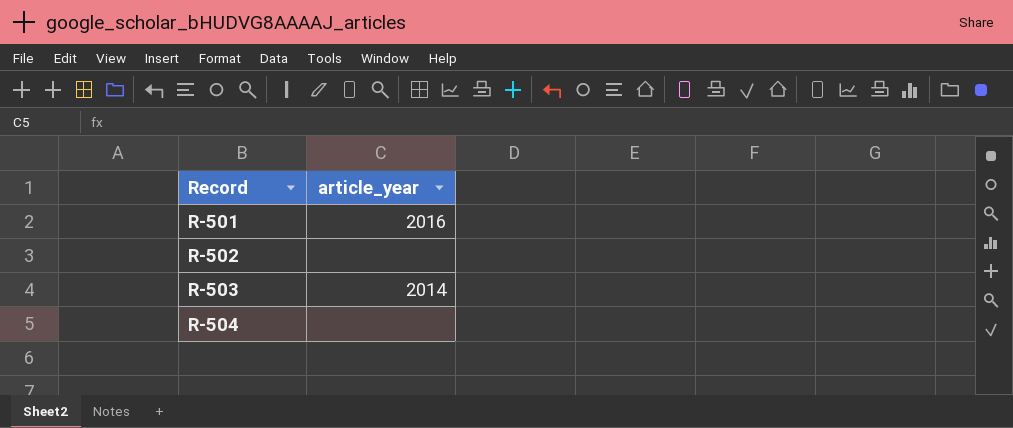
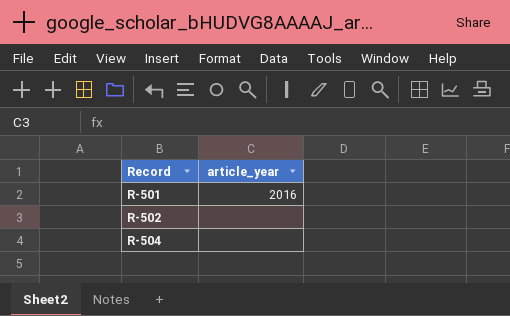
row R-503: 2014 -> none

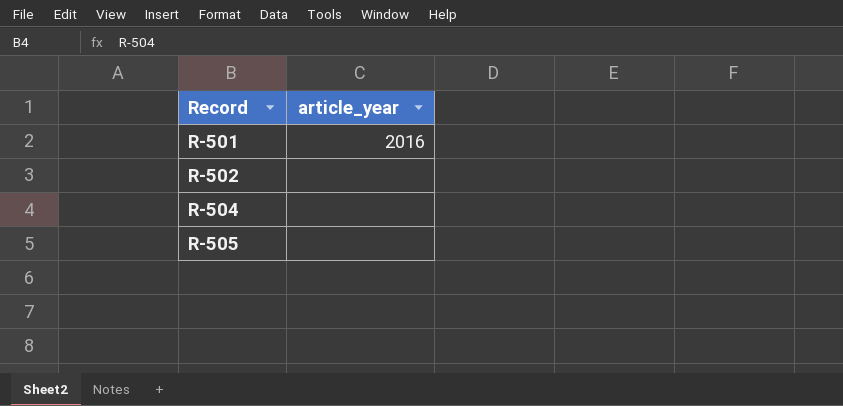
row R-505: none -> none

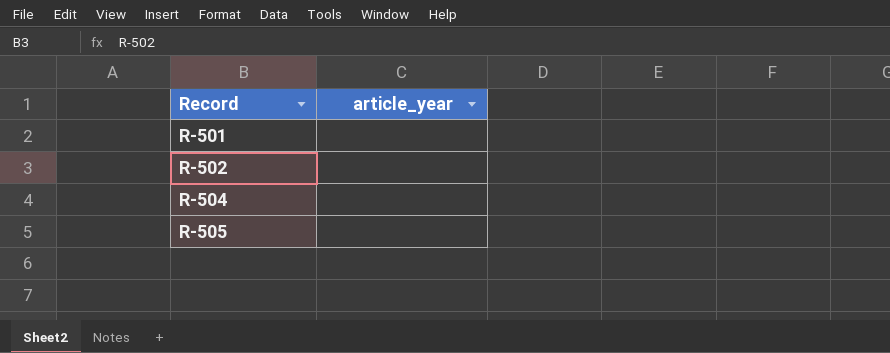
R-501 | article_year: 2016 -> none

